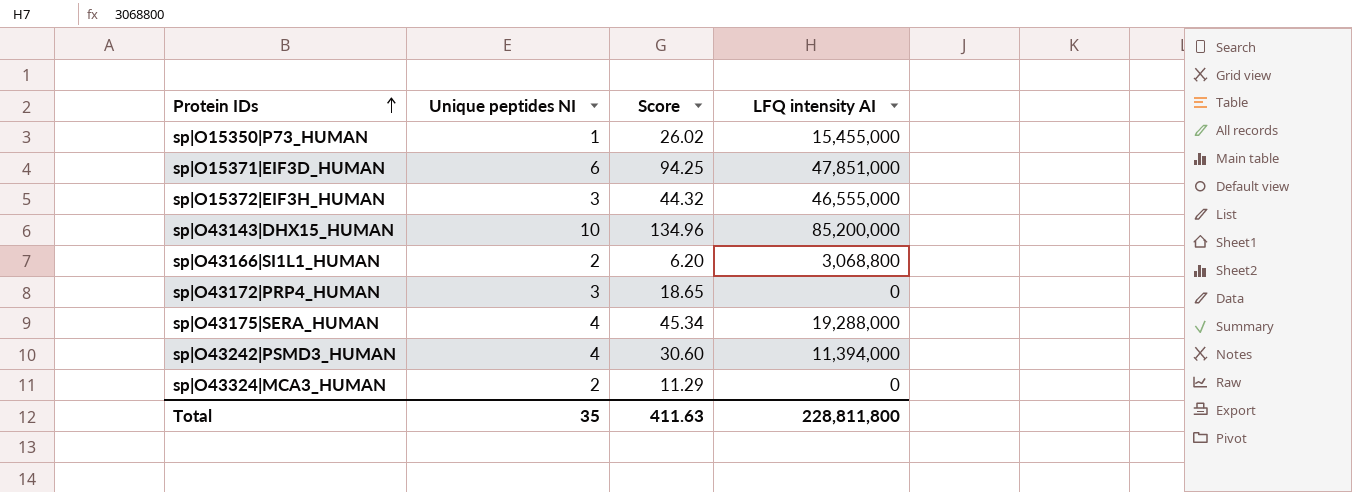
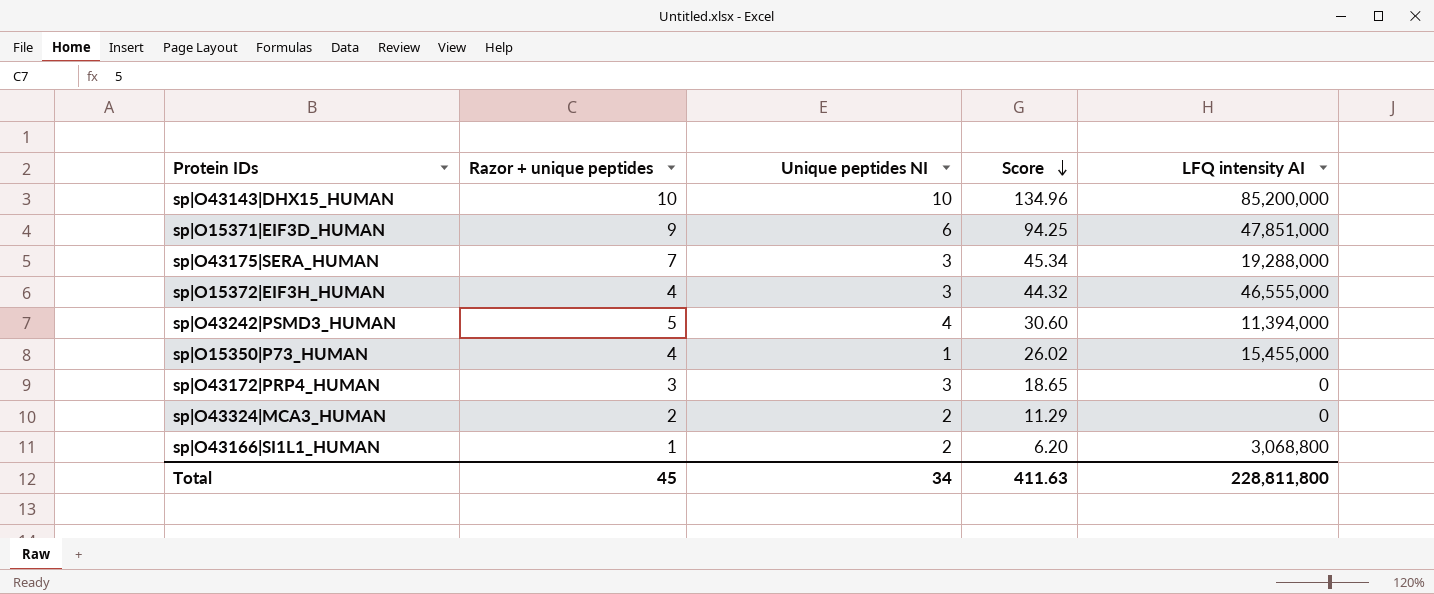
row order: Protein IDs ascending -> Score descending
column Razor + unique peptides | position: none -> 2
sp|O43175|SERA_HUMAN | Unique peptides NI: 4 -> 3
Total | Unique peptides NI: 35 -> 34

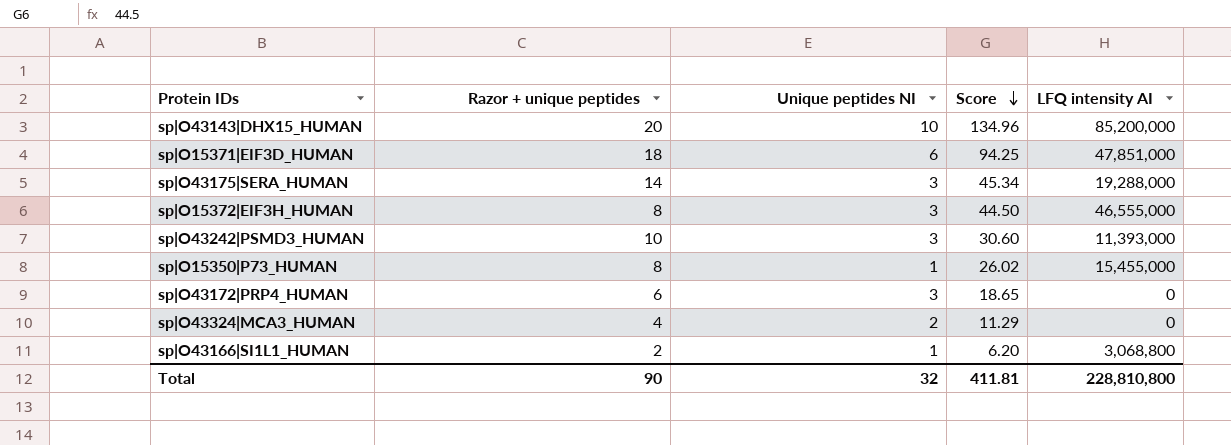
sp|O43143|DHX15_HUMAN | Razor + unique peptides: 10 -> 20
sp|O15371|EIF3D_HUMAN | Razor + unique peptides: 9 -> 18
sp|O43175|SERA_HUMAN | Razor + unique peptides: 7 -> 14
sp|O15372|EIF3H_HUMAN | Razor + unique peptides: 4 -> 8
sp|O15372|EIF3H_HUMAN | Score: 44.32 -> 44.50
sp|O43242|PSMD3_HUMAN | Razor + unique peptides: 5 -> 10
sp|O43242|PSMD3_HUMAN | Unique peptides NI: 4 -> 3
sp|O43242|PSMD3_HUMAN | LFQ intensity AI: 11,394,000 -> 11,393,000
sp|O15350|P73_HUMAN | Razor + unique peptides: 4 -> 8
sp|O43172|PRP4_HUMAN | Razor + unique peptides: 3 -> 6
sp|O43324|MCA3_HUMAN | Razor + unique peptides: 2 -> 4
sp|O43166|SI1L1_HUMAN | Razor + unique peptides: 1 -> 2
sp|O43166|SI1L1_HUMAN | Unique peptides NI: 2 -> 1
Total | Razor + unique peptides: 45 -> 90
Total | Unique peptides NI: 34 -> 32
Total | Score: 411.63 -> 411.81
Total | LFQ intensity AI: 228,811,800 -> 228,810,800

